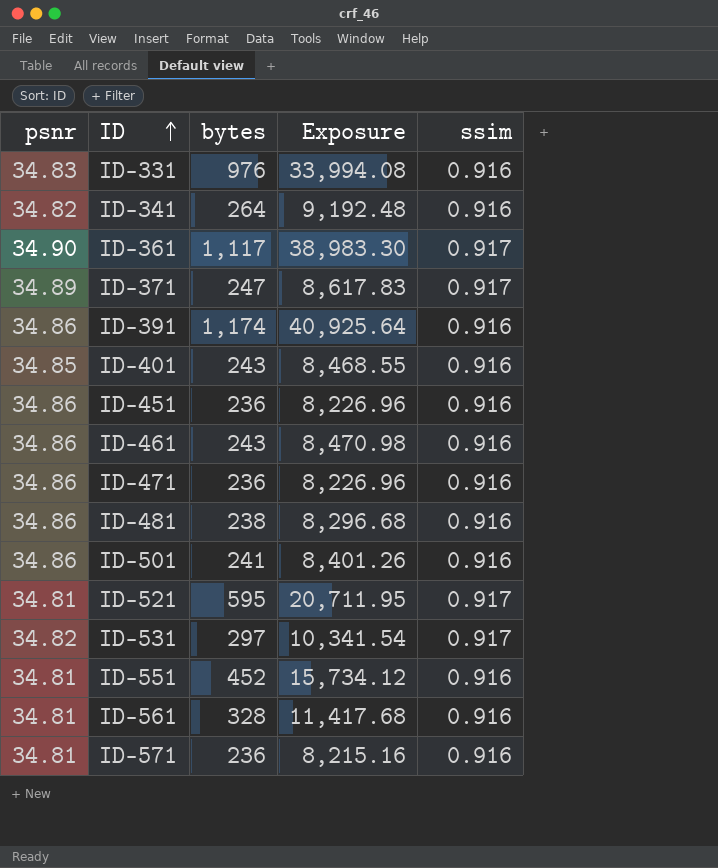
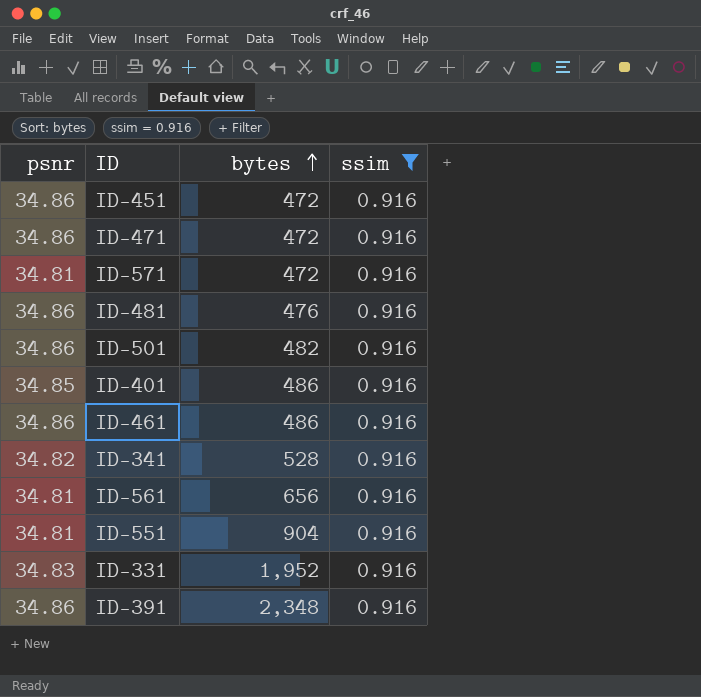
filter: none -> ssim = 0.916
row order: ID ascending -> bytes ascending
column Exposure | formula: [psnr] * [bytes] -> none
ID-451 | bytes: 236 -> 472
ID-471 | bytes: 236 -> 472
ID-571 | bytes: 236 -> 472
ID-481 | bytes: 238 -> 476
ID-501 | bytes: 241 -> 482
ID-401 | bytes: 243 -> 486
ID-461 | bytes: 243 -> 486
ID-341 | bytes: 264 -> 528
ID-561 | bytes: 328 -> 656
ID-551 | bytes: 452 -> 904
ID-331 | bytes: 976 -> 1,952
ID-391 | bytes: 1,174 -> 2,348

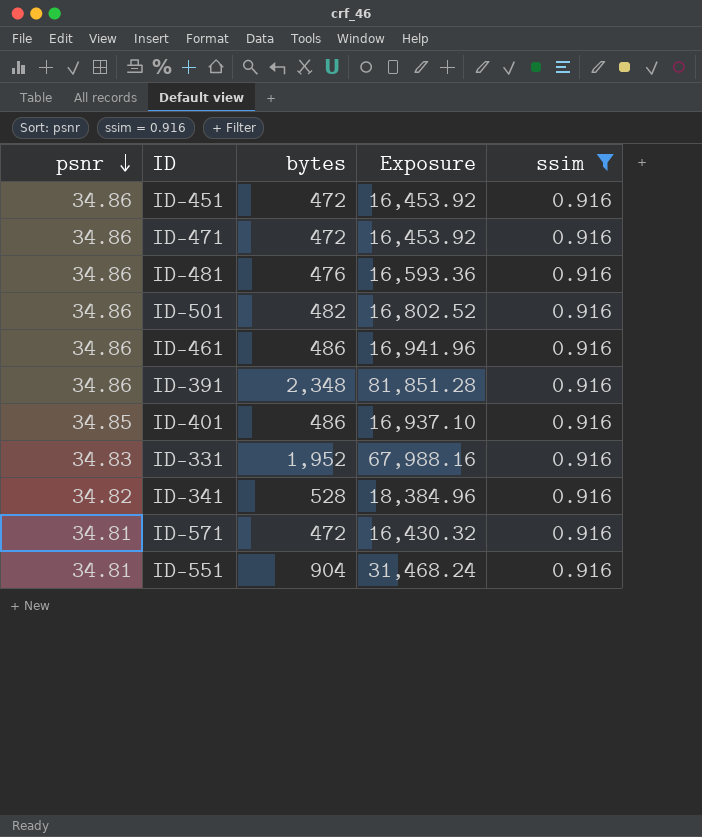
row order: bytes ascending -> psnr descending
column Exposure | formula: none -> [psnr] * [bytes]
row ID-561: 34.81 | 656 | 0.916 -> none

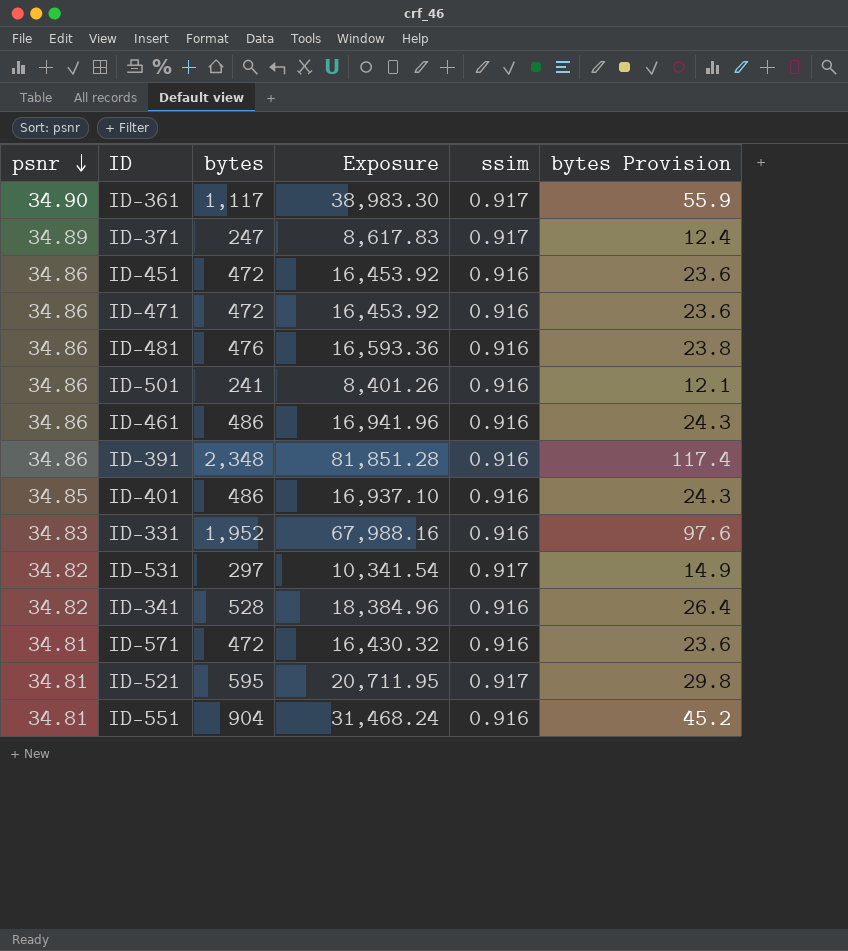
filter: ssim = 0.916 -> none
column bytes Provision | formula: none -> [bytes] * 0.05
ID-501 | bytes: 482 -> 241
ID-501 | Exposure: 16,802.52 -> 8,401.26

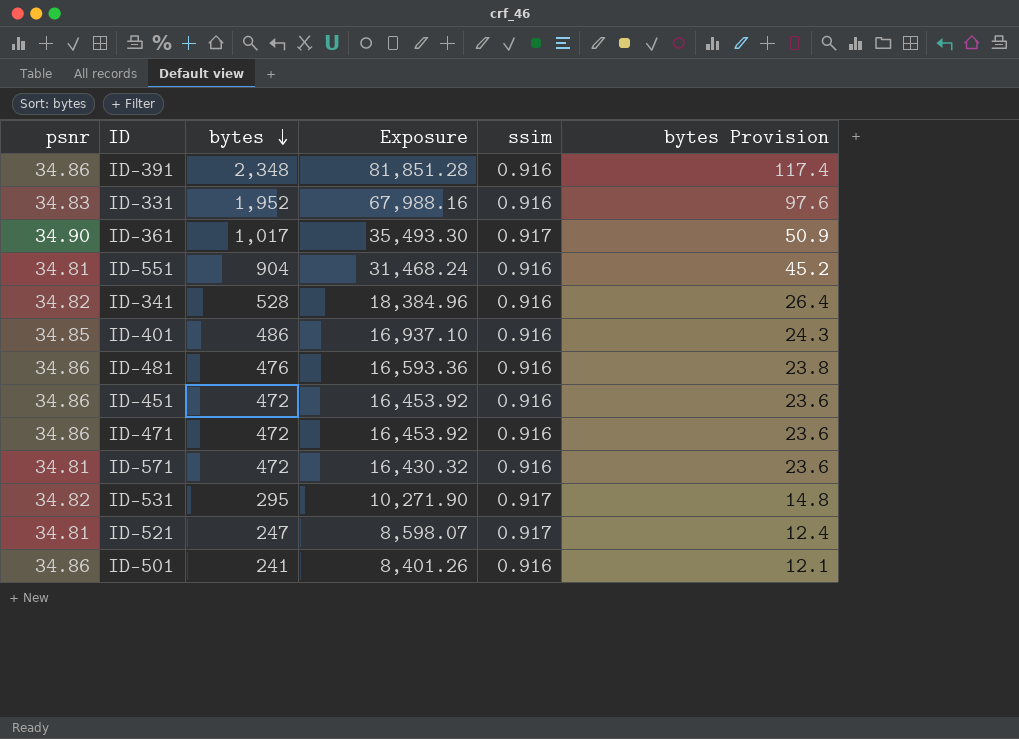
row order: psnr descending -> bytes descending
row ID-371: 34.89 | 247 | 8,617.83 | 0.917 | 12.4 -> none
row ID-461: 34.86 | 486 | 16,941.96 | 0.916 | 24.3 -> none
ID-361 | bytes: 1,117 -> 1,017
ID-361 | Exposure: 38,983.30 -> 35,493.30
ID-361 | bytes Provision: 55.9 -> 50.9
ID-531 | bytes: 297 -> 295
ID-531 | Exposure: 10,341.54 -> 10,271.90
ID-531 | bytes Provision: 14.9 -> 14.8
ID-521 | bytes: 595 -> 247
ID-521 | Exposure: 20,711.95 -> 8,598.07
ID-521 | bytes Provision: 29.8 -> 12.4

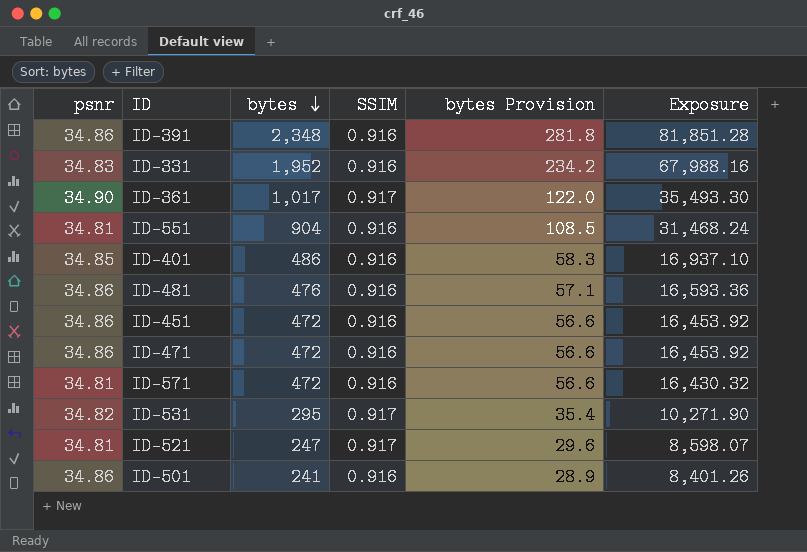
column name: ssim -> SSIM
column bytes Provision | formula: [bytes] * 0.05 -> [bytes] * 0.12
column Exposure | position: 4 -> 6
row ID-341: 34.82 | 528 | 18,384.96 | 0.916 | 26.4 -> none

